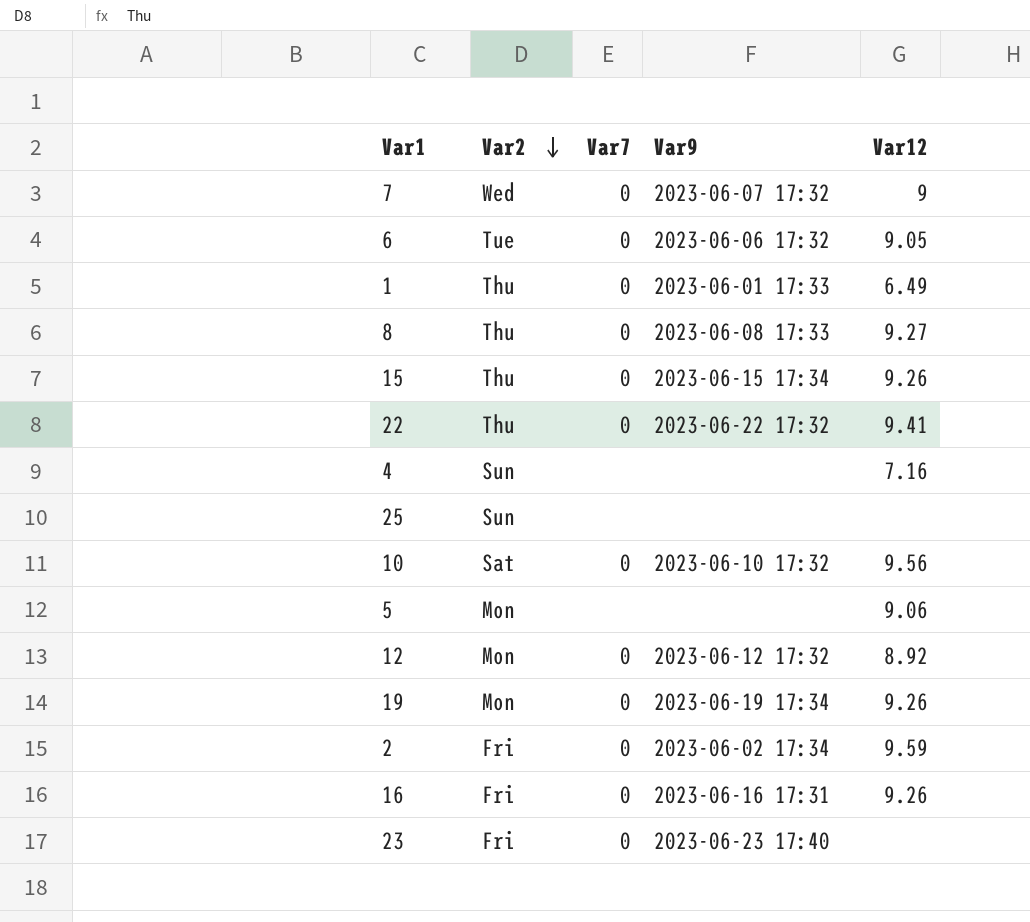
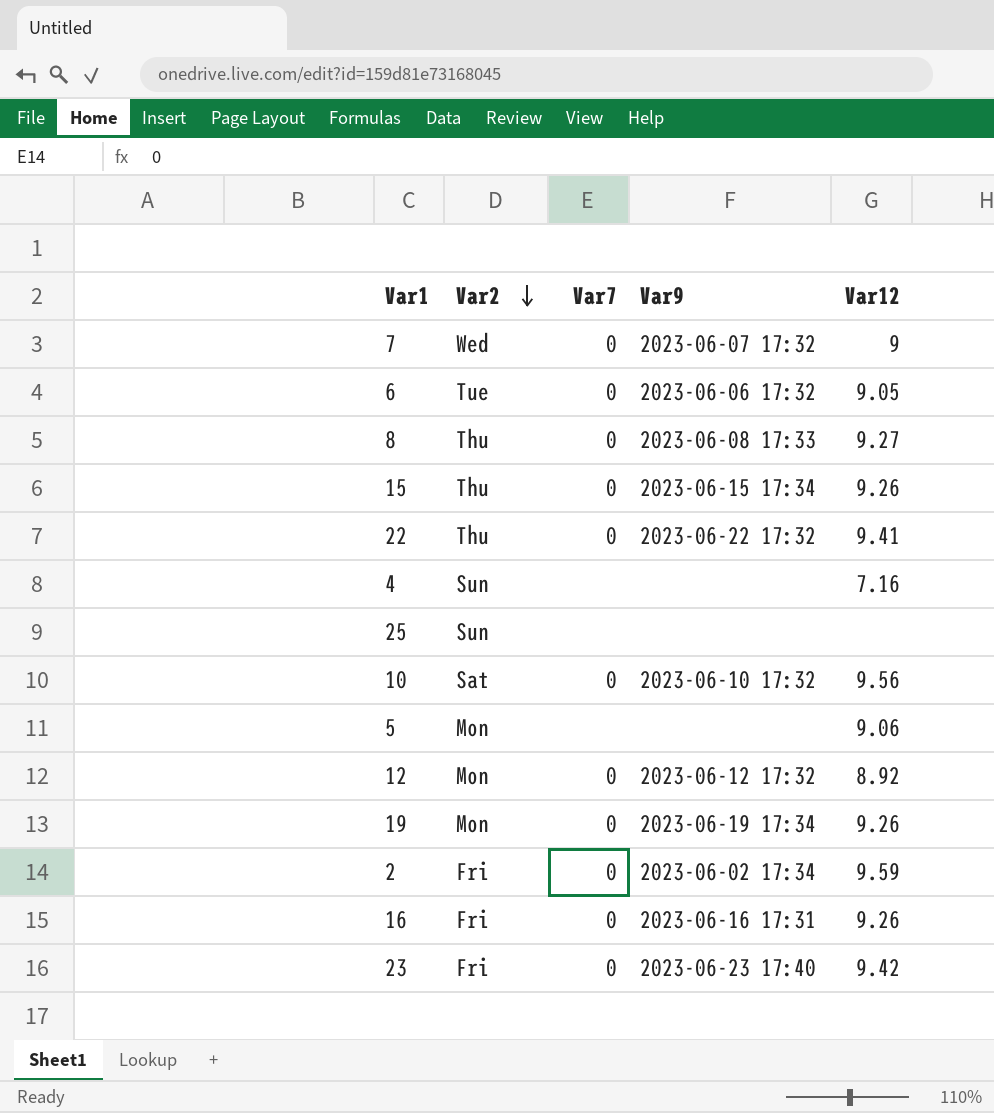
row 1: Thu | 0 | 2023-06-01 17:33 | 6.49 -> none
23 | Var12: none -> 9.42

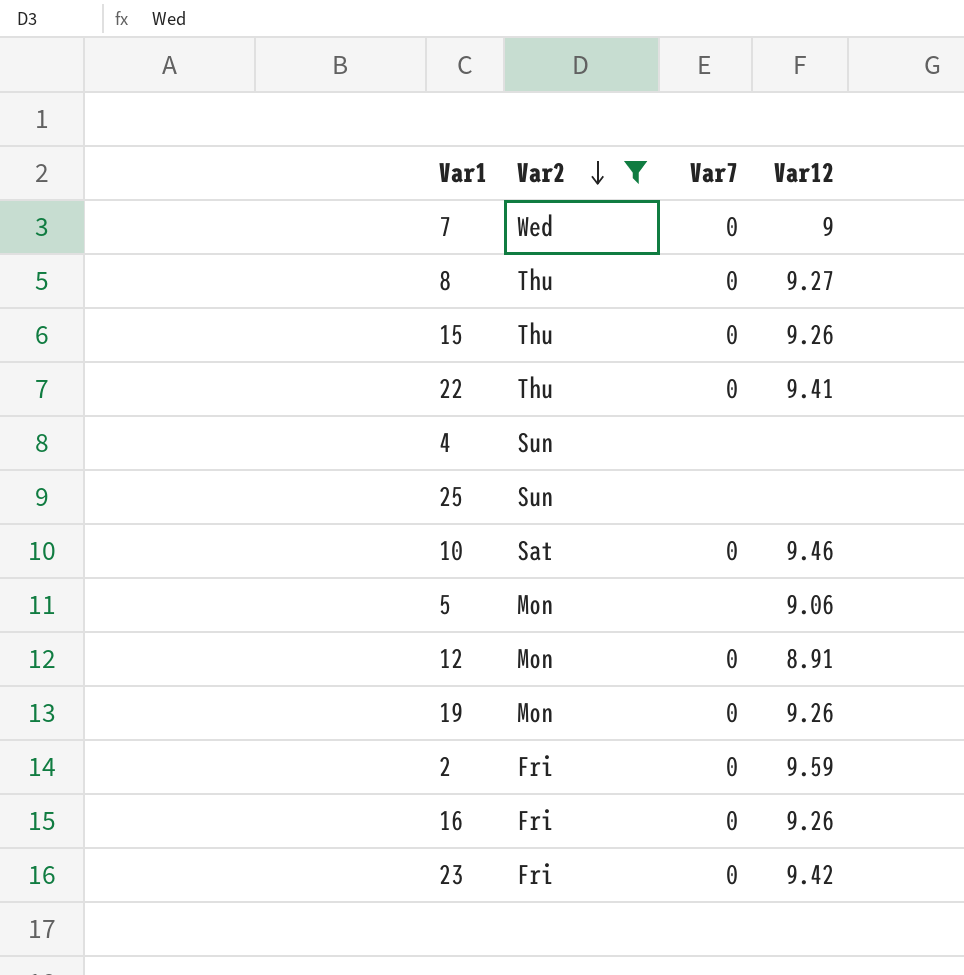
filter: none -> Var2 != Tue
column Var9 | position: 4 -> none
4 | Var12: 7.16 -> none
10 | Var12: 9.56 -> 9.46
12 | Var12: 8.92 -> 8.91

